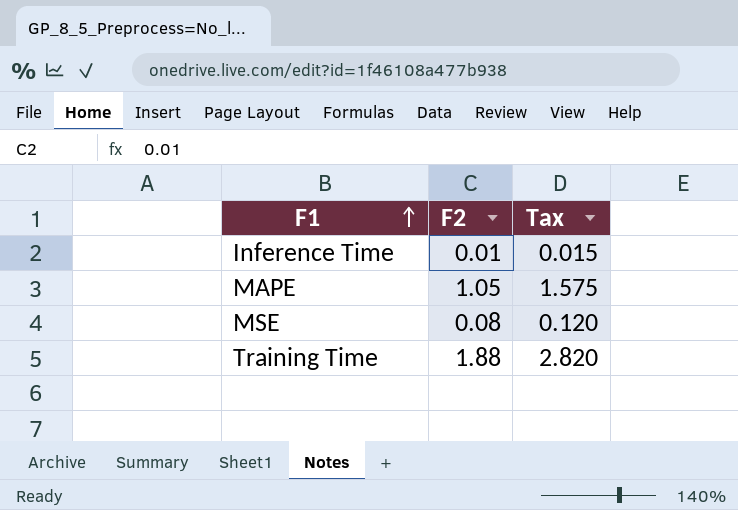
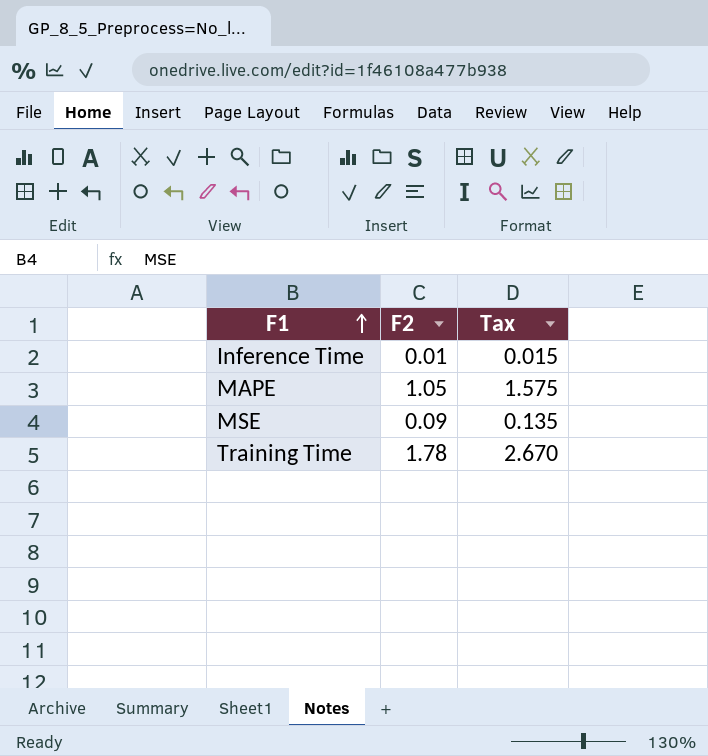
MSE | F2: 0.08 -> 0.09
MSE | Tax: 0.120 -> 0.135
Training Time | F2: 1.88 -> 1.78
Training Time | Tax: 2.820 -> 2.670

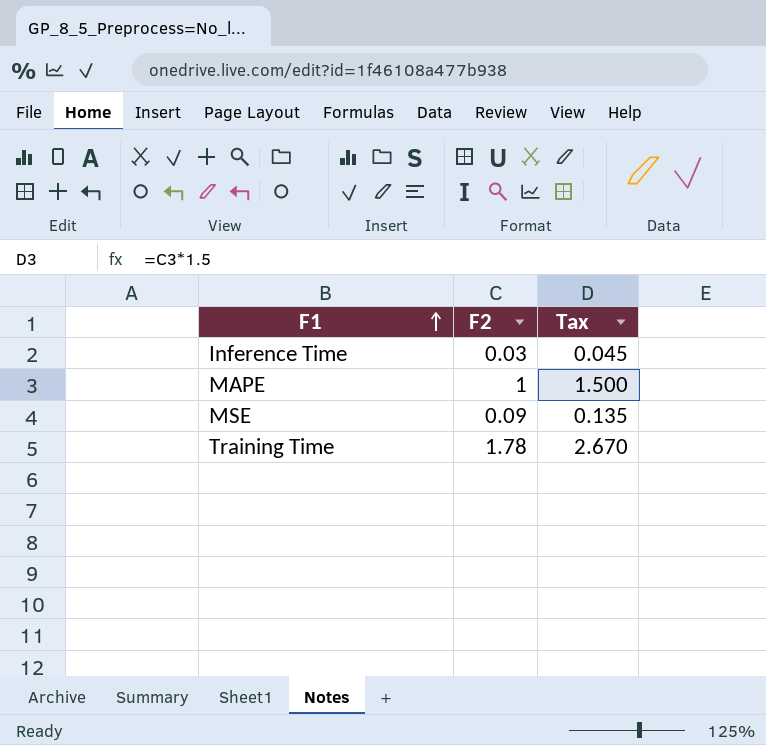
Inference Time | F2: 0.01 -> 0.03
Inference Time | Tax: 0.015 -> 0.045
MAPE | F2: 1.05 -> 1
MAPE | Tax: 1.575 -> 1.500

